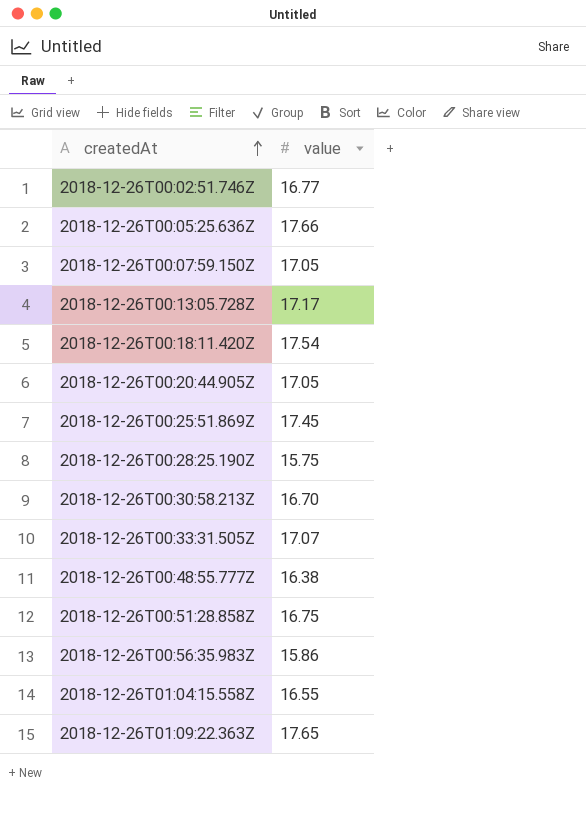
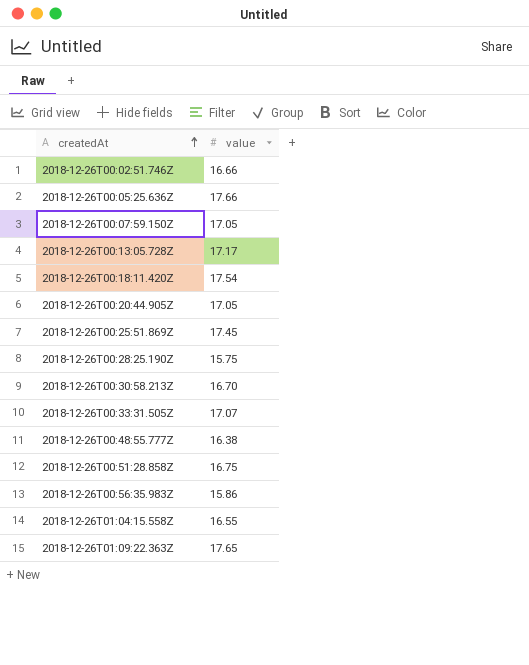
2018-12-26T00:02:51.746Z | value: 16.77 -> 16.66

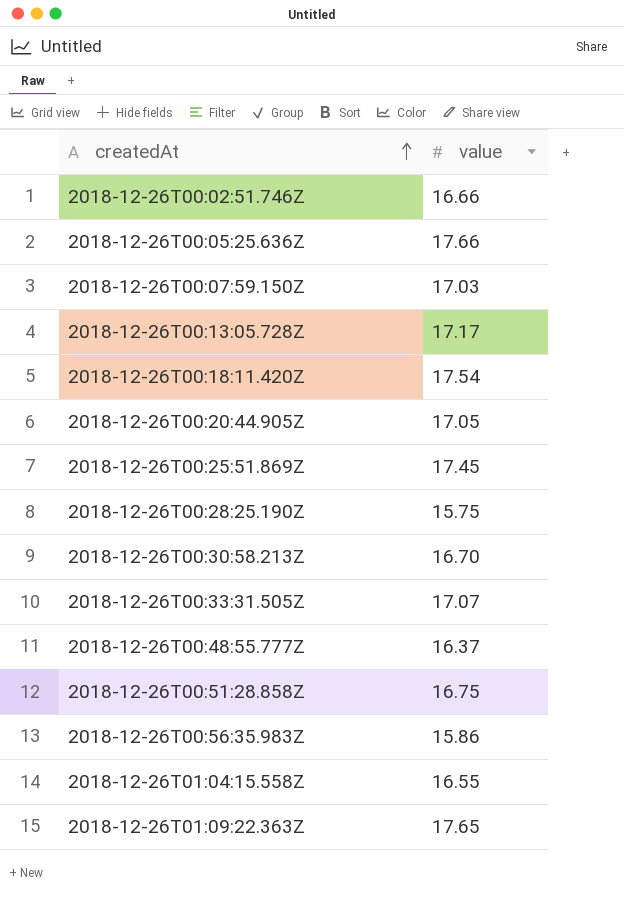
2018-12-26T00:07:59.150Z | value: 17.05 -> 17.03
2018-12-26T00:48:55.777Z | value: 16.38 -> 16.37

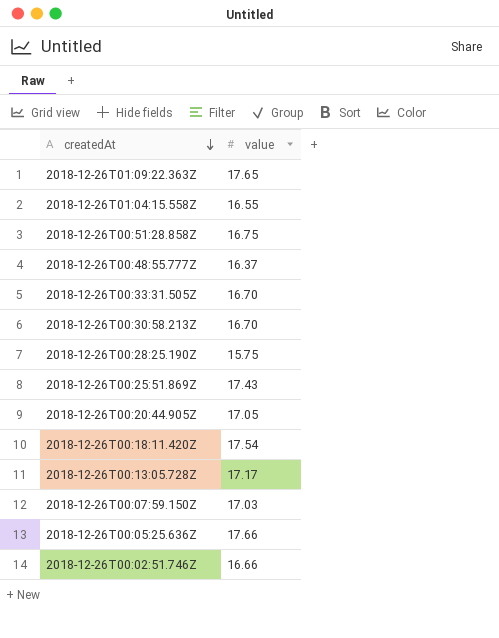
row order: createdAt ascending -> createdAt descending
row 2018-12-26T00:56:35.983Z: 15.86 -> none
2018-12-26T00:33:31.505Z | value: 17.07 -> 16.70
2018-12-26T00:25:51.869Z | value: 17.45 -> 17.43

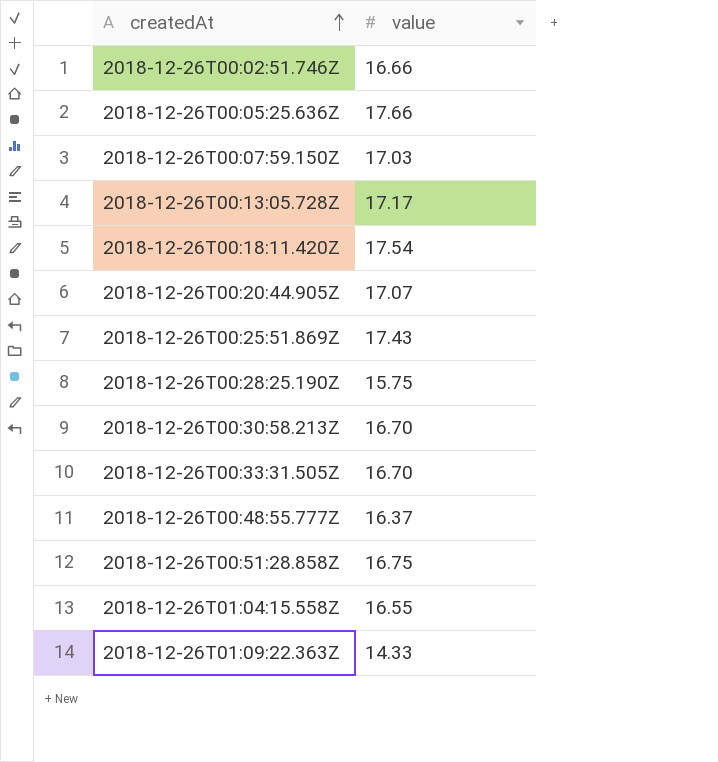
row order: createdAt descending -> createdAt ascending
2018-12-26T00:20:44.905Z | value: 17.05 -> 17.07
2018-12-26T01:09:22.363Z | value: 17.65 -> 14.33

